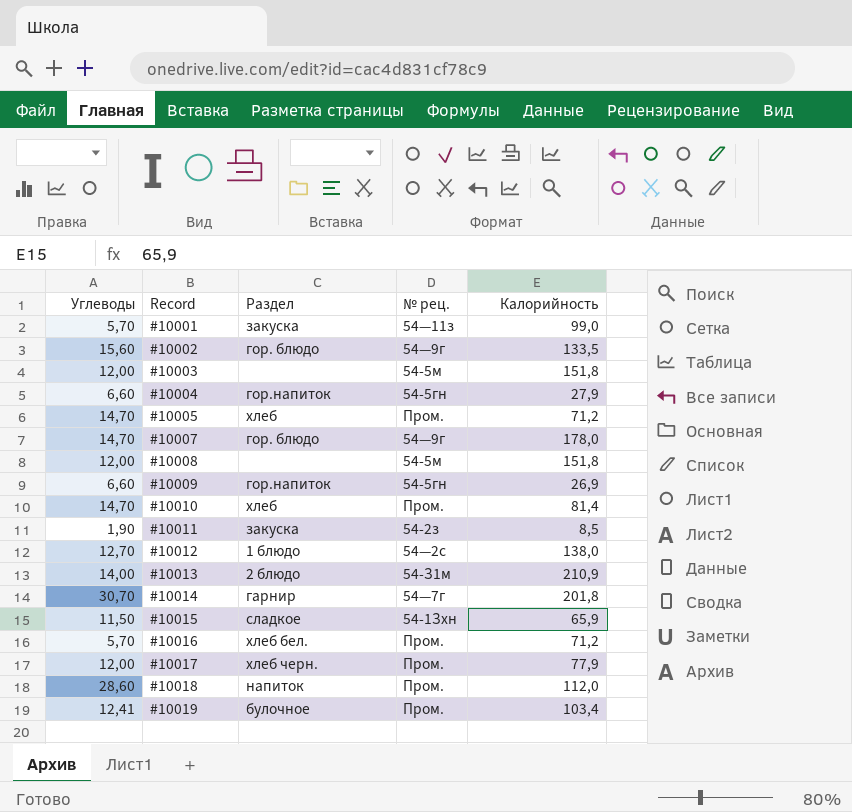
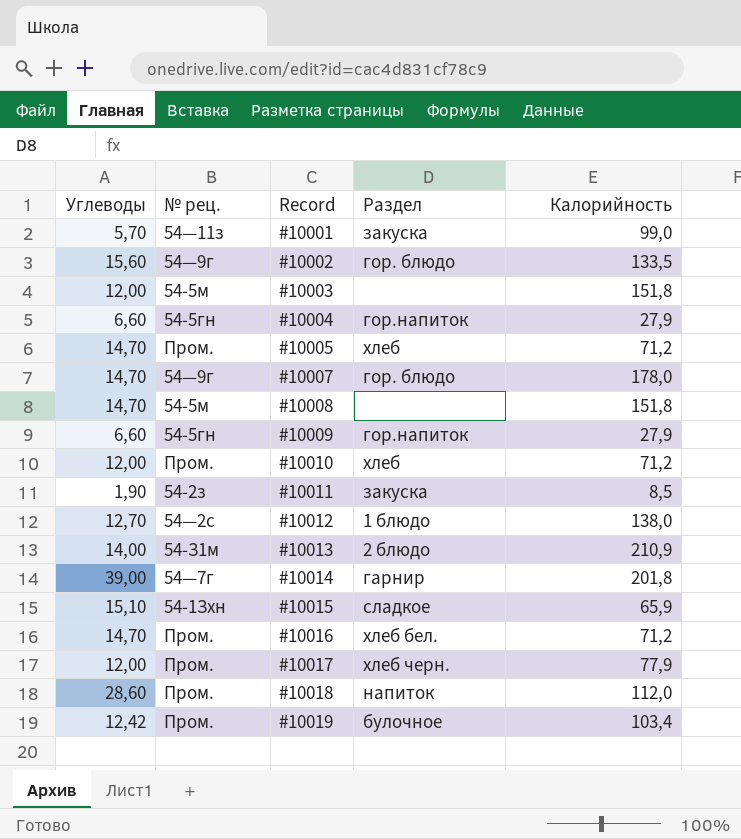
column № рец. | position: 4 -> 2
#10008 | Углеводы: 12,00 -> 14,70
#10009 | Калорийность: 26,9 -> 27,9
#10010 | Углеводы: 14,70 -> 12,00
#10010 | Калорийность: 81,4 -> 71,2
#10014 | Углеводы: 30,70 -> 39,00
#10015 | Углеводы: 11,50 -> 15,10
#10016 | Углеводы: 5,70 -> 14,70
#10019 | Углеводы: 12,41 -> 12,42

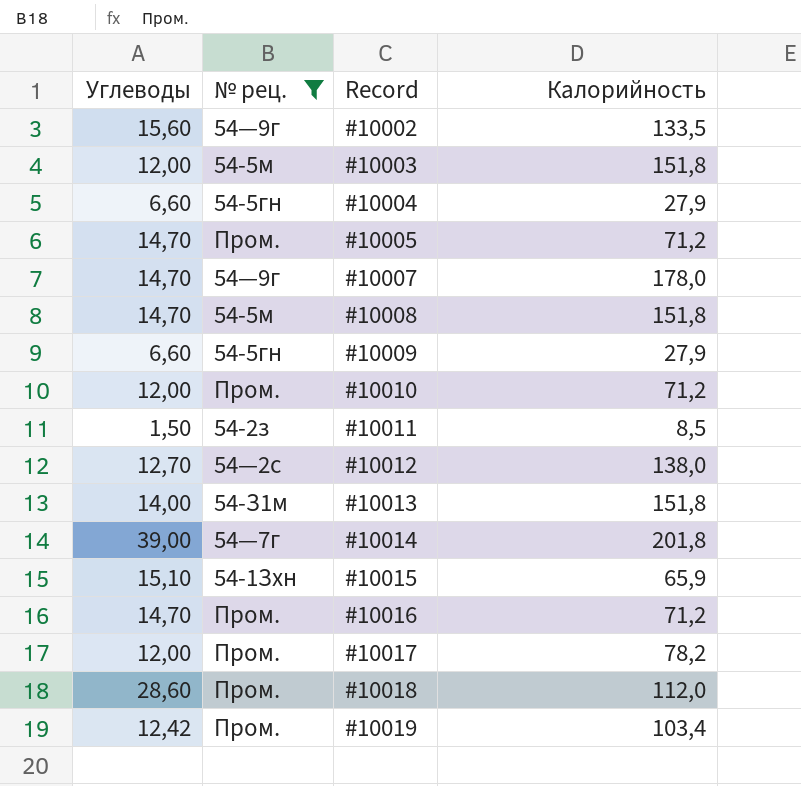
filter: none -> № рец. != 54—11з
column Раздел | position: 4 -> none
#10011 | Углеводы: 1,90 -> 1,50
#10013 | Калорийность: 210,9 -> 151,8
#10017 | Калорийность: 77,9 -> 78,2

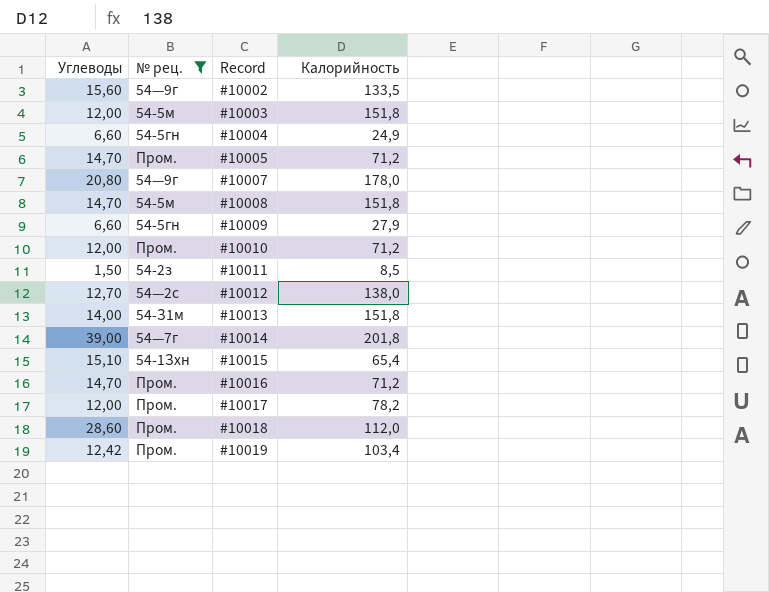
#10004 | Калорийность: 27,9 -> 24,9
#10007 | Углеводы: 14,70 -> 20,80
#10015 | Калорийность: 65,9 -> 65,4

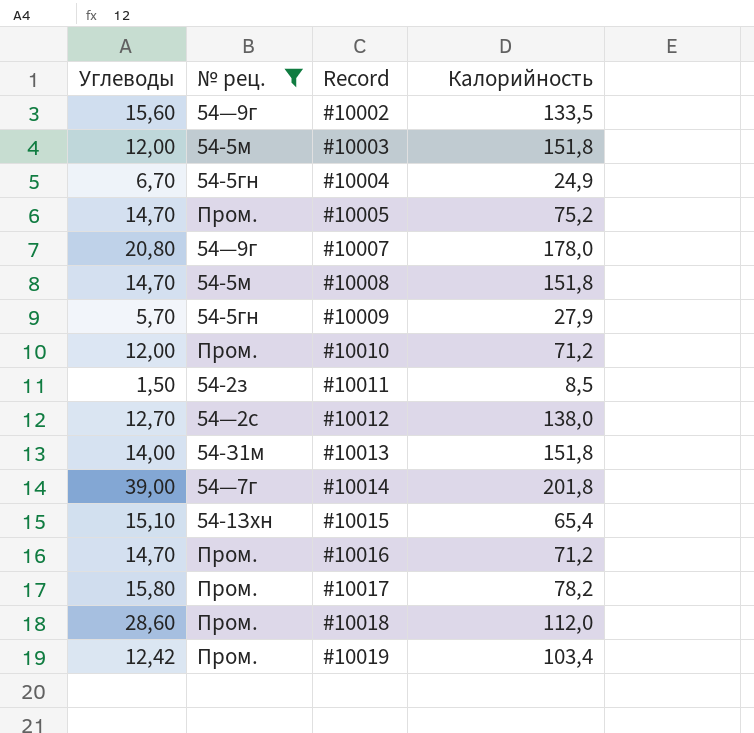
#10004 | Углеводы: 6,60 -> 6,70
#10005 | Калорийность: 71,2 -> 75,2
#10009 | Углеводы: 6,60 -> 5,70
#10017 | Углеводы: 12,00 -> 15,80

